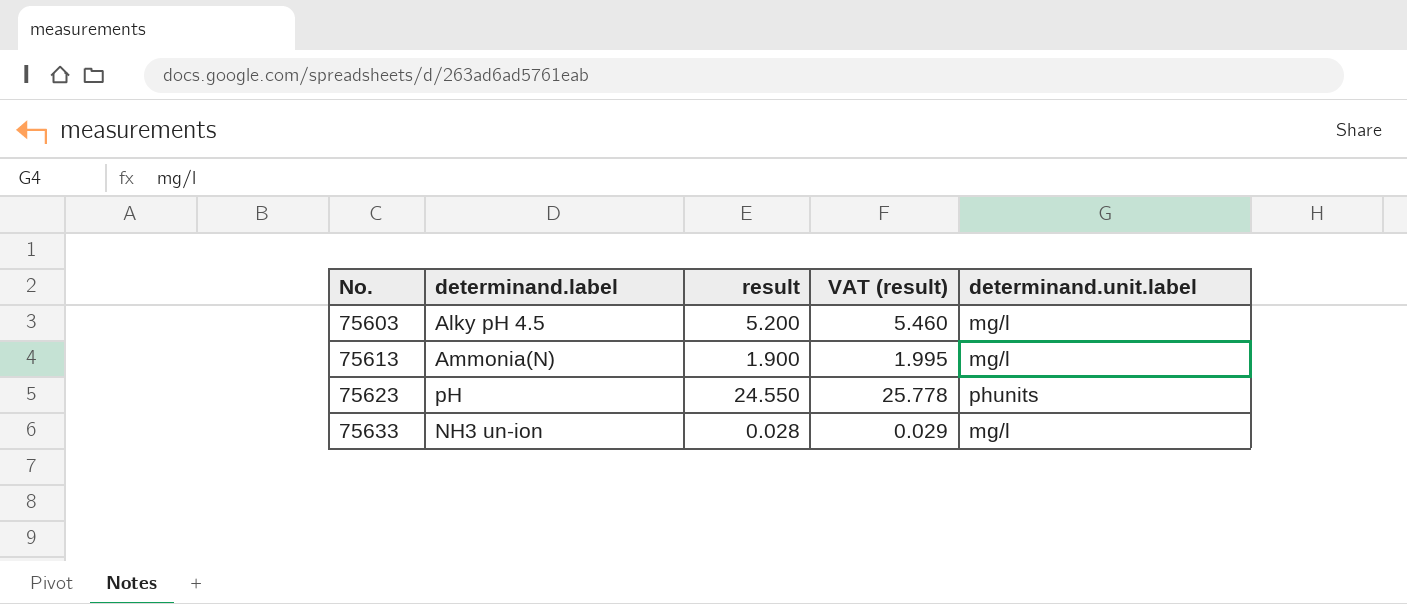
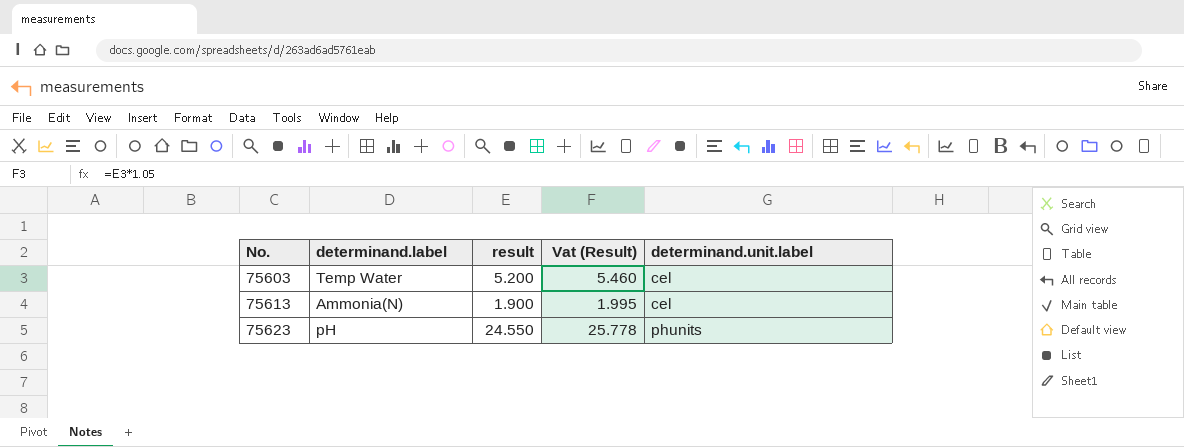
column name: VAT (result) -> Vat (Result)
row 75633: NH3 un-ion | 0.028 | 0.029 | mg/l -> none
75603 | determinand.label: Alky pH 4.5 -> Temp Water
75603 | determinand.unit.label: mg/l -> cel
75613 | determinand.unit.label: mg/l -> cel

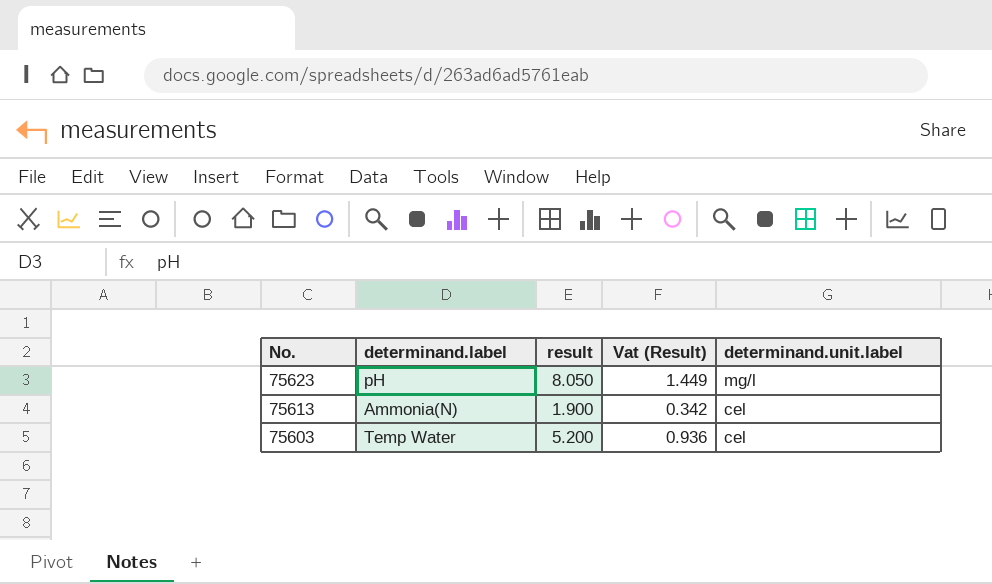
row order: No. ascending -> No. descending
column Vat (Result) | formula: [result] * 1.05 -> [result] * 0.18
75623 | result: 24.550 -> 8.050
75623 | determinand.unit.label: phunits -> mg/l

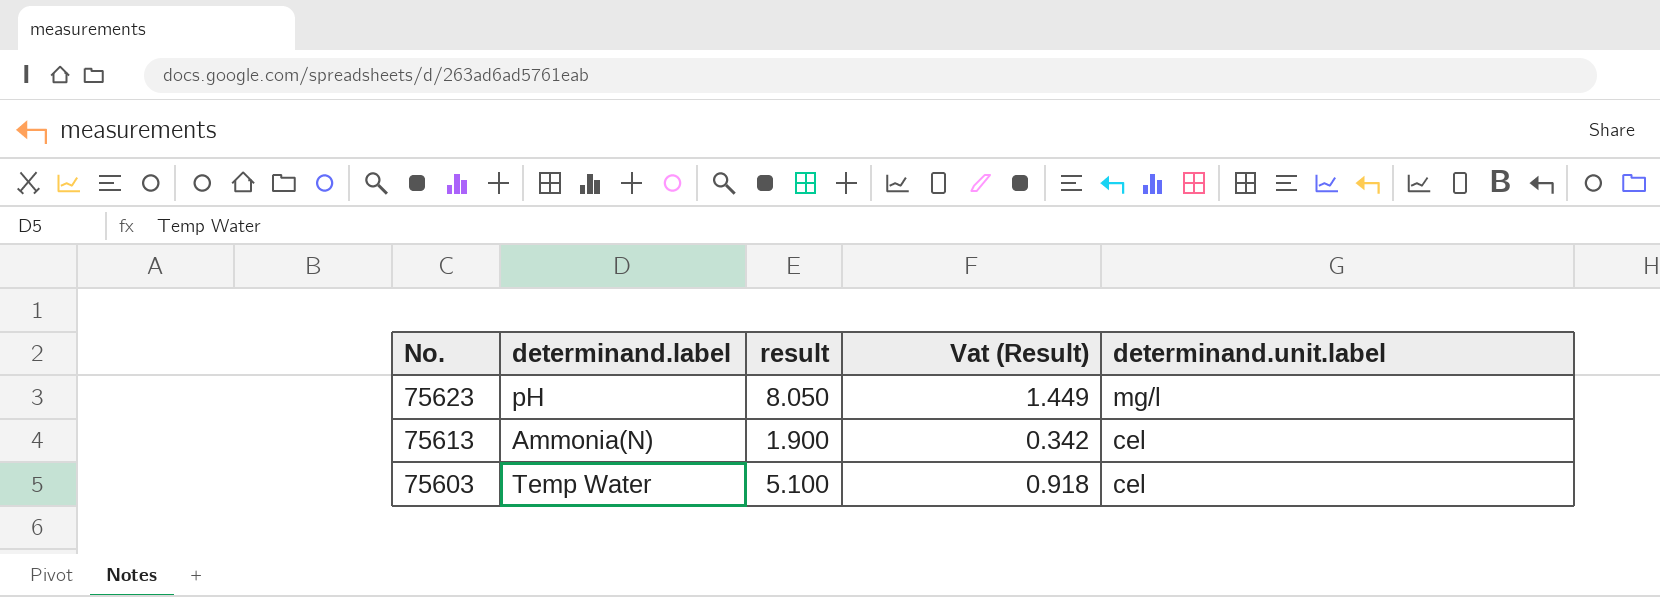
75603 | result: 5.200 -> 5.100
75603 | Vat (Result): 0.936 -> 0.918

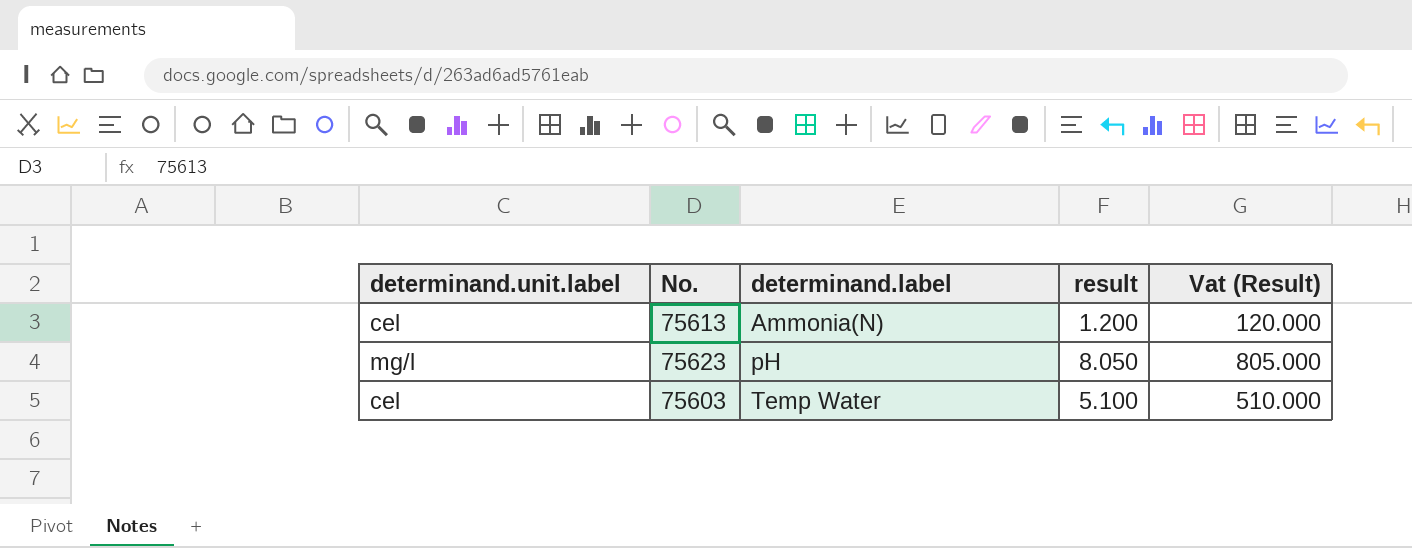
row order: No. descending -> determinand.label ascending
column determinand.unit.label | position: 5 -> 1
column Vat (Result) | formula: [result] * 0.18 -> [result] * 100
75613 | result: 1.900 -> 1.200

